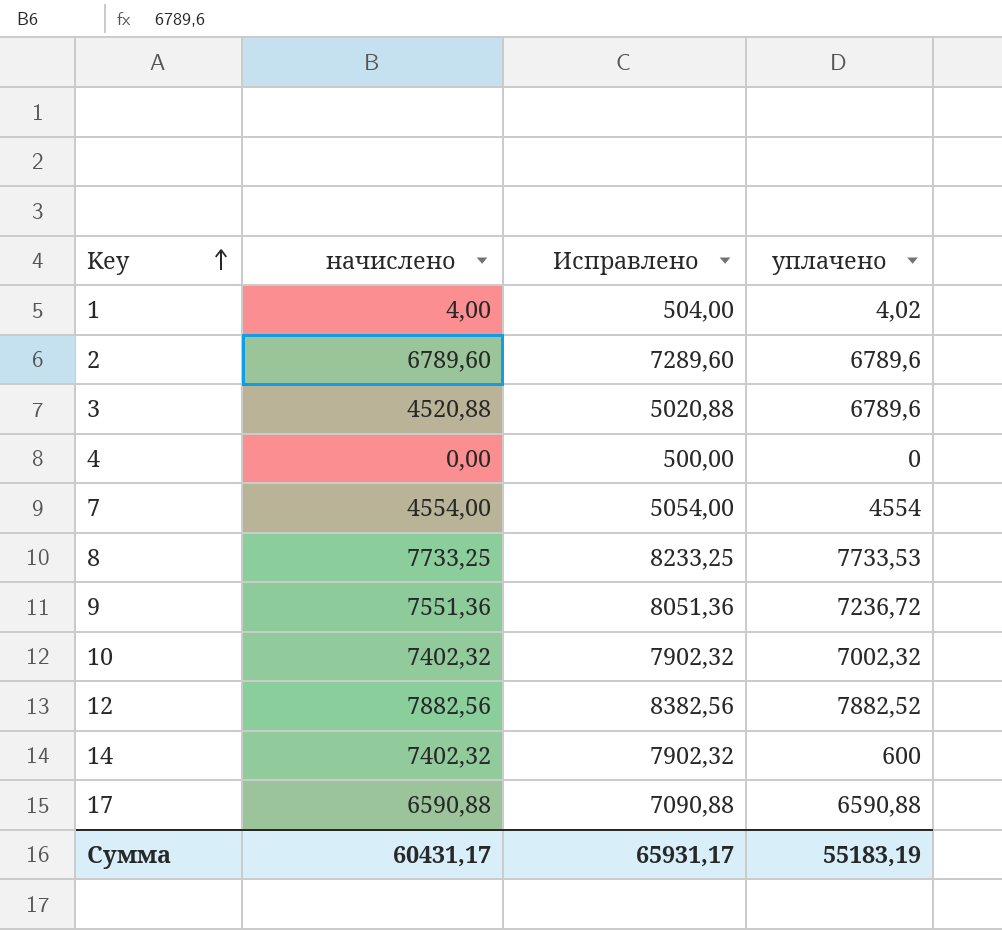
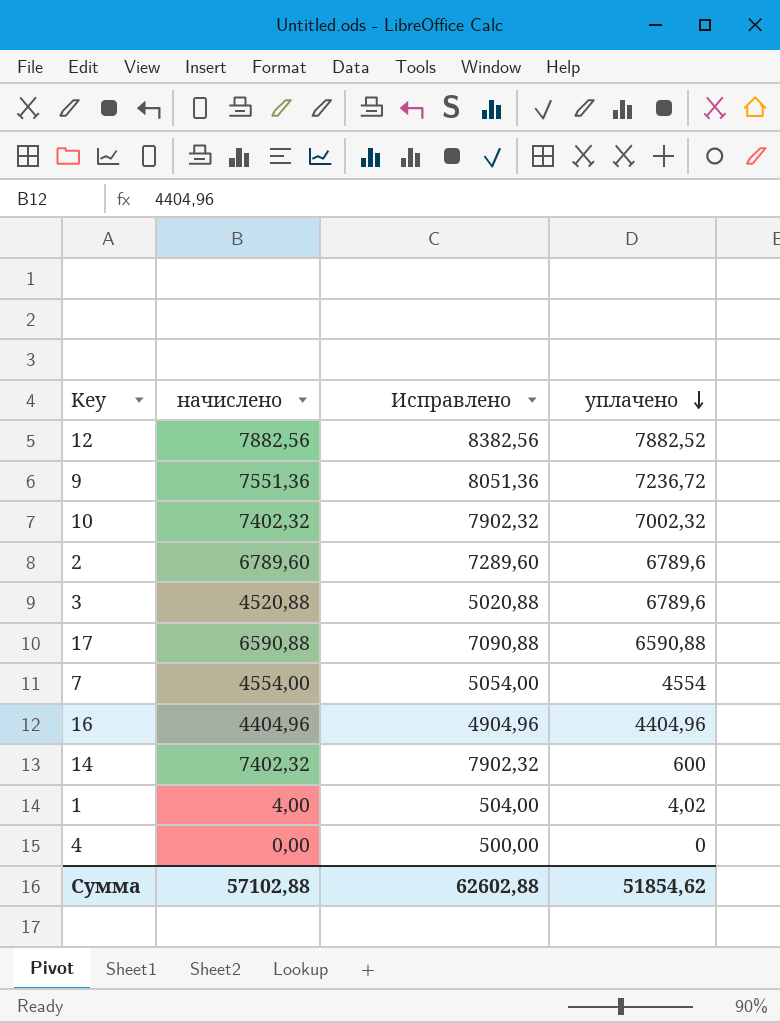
row order: Key ascending -> уплачено descending
row 8: 7733,25 | 8233,25 | 7733,53 -> none
row 16: none -> 4404,96 | 4904,96 | 4404,96
Сумма | начислено: 60431,17 -> 57102,88
Сумма | Исправлено: 65931,17 -> 62602,88
Сумма | уплачено: 55183,19 -> 51854,62

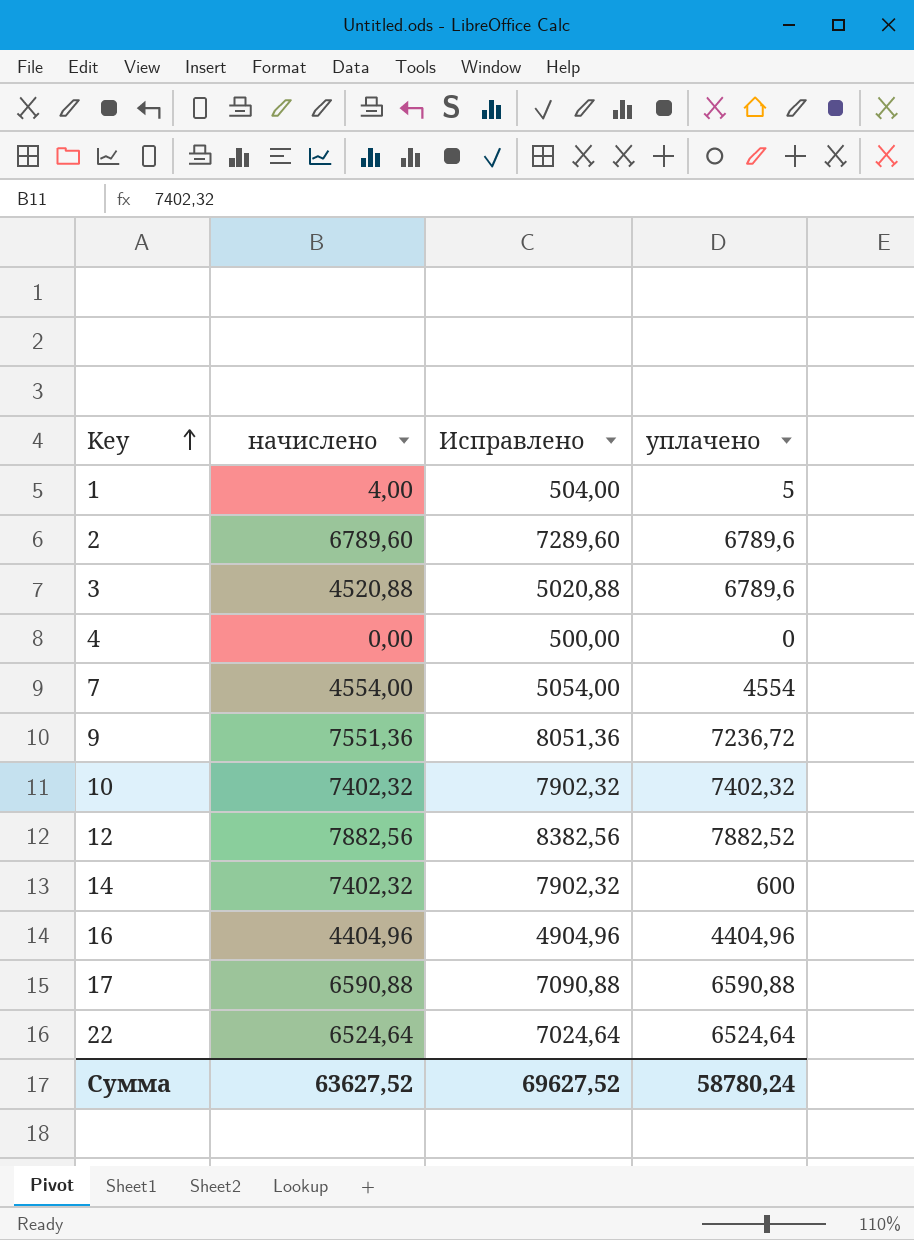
row order: уплачено descending -> Key ascending
1 | уплачено: 4,02 -> 5
10 | уплачено: 7002,32 -> 7402,32
row 22: none -> 6524,64 | 7024,64 | 6524,64
Сумма | начислено: 57102,88 -> 63627,52
Сумма | Исправлено: 62602,88 -> 69627,52
Сумма | уплачено: 51854,62 -> 58780,24

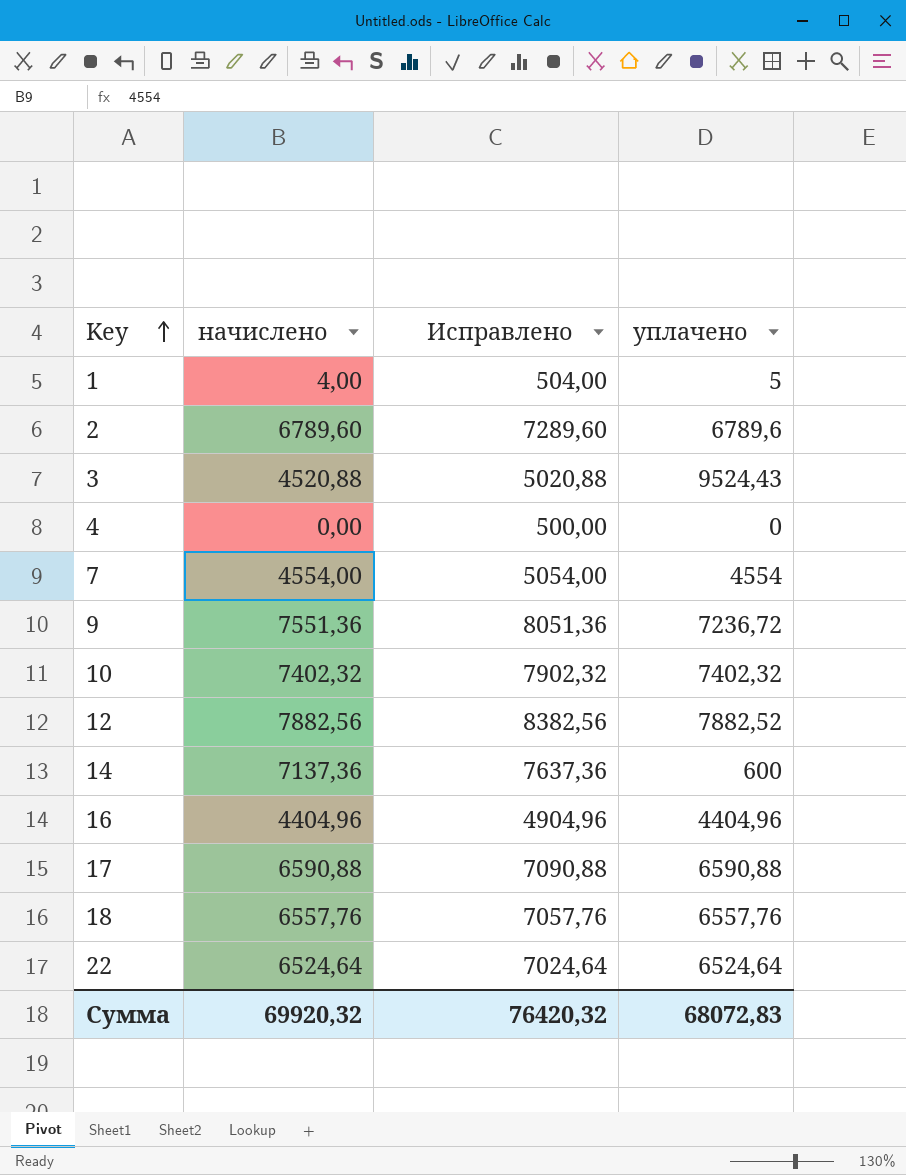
3 | уплачено: 6789,6 -> 9524,43
14 | начислено: 7402,32 -> 7137,36
14 | Исправлено: 7902,32 -> 7637,36
row 18: none -> 6557,76 | 7057,76 | 6557,76
Сумма | начислено: 63627,52 -> 69920,32
Сумма | Исправлено: 69627,52 -> 76420,32
Сумма | уплачено: 58780,24 -> 68072,83

